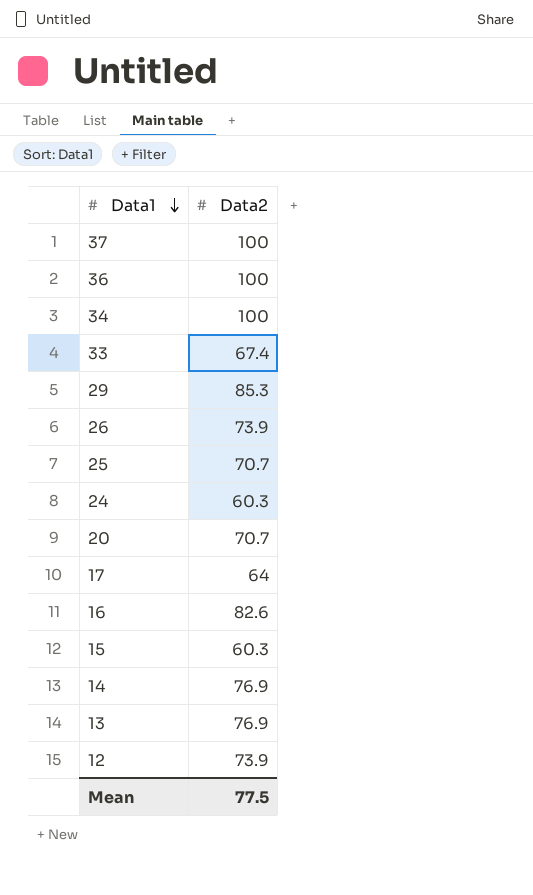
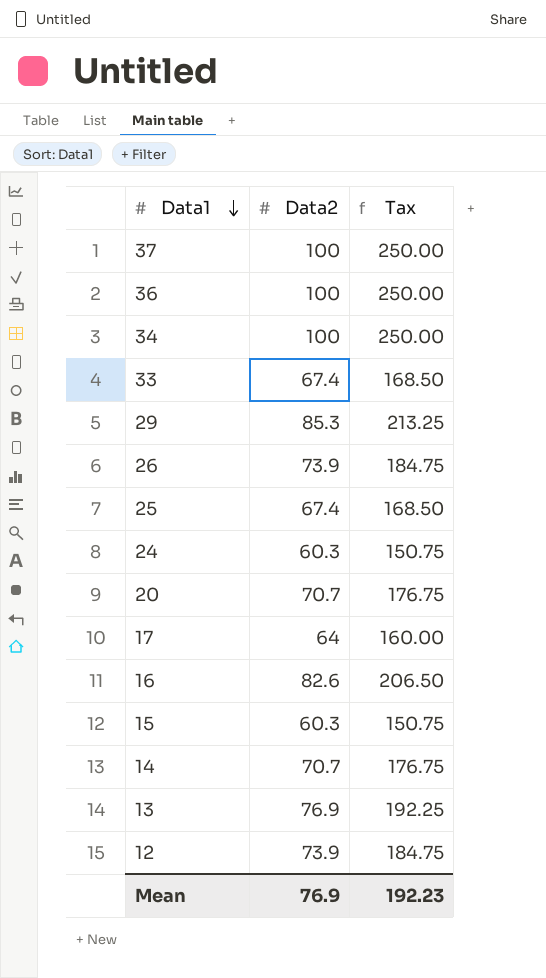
column Tax | formula: none -> [Data2] * 2.5
25 | Data2: 70.7 -> 67.4
14 | Data2: 76.9 -> 70.7
Mean | Data2: 77.5 -> 76.9

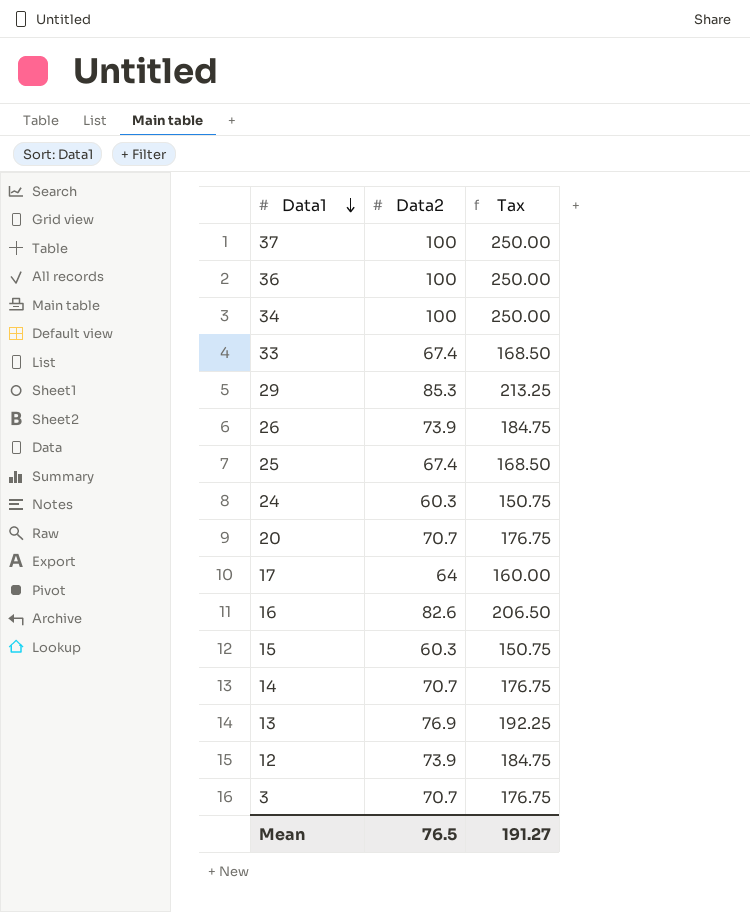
row 3: none -> 70.7 | 176.75
Mean | Data2: 76.9 -> 76.5
Mean | Tax: 192.23 -> 191.27

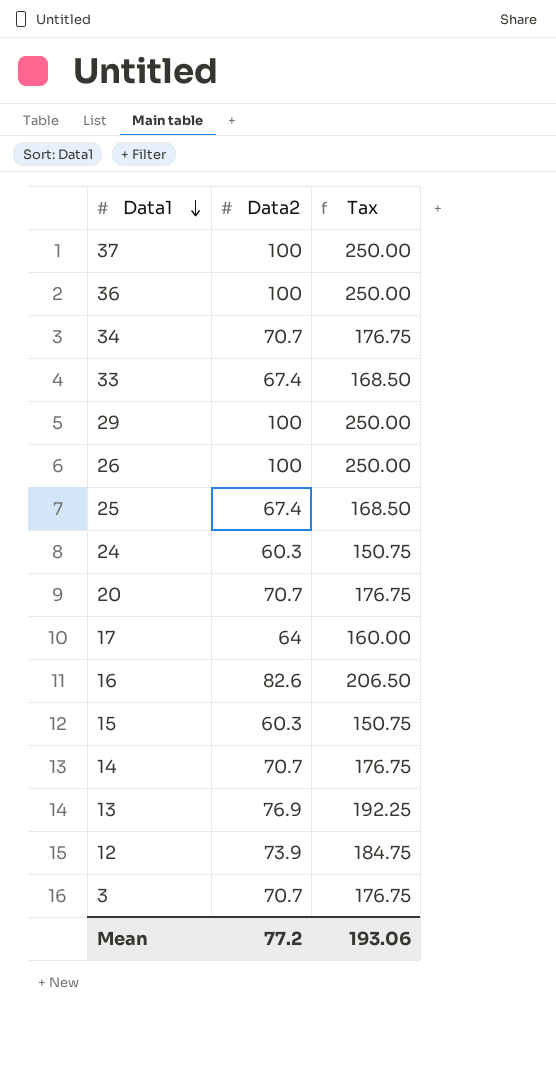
34 | Data2: 100 -> 70.7
34 | Tax: 250.00 -> 176.75
29 | Data2: 85.3 -> 100
29 | Tax: 213.25 -> 250.00
26 | Data2: 73.9 -> 100
26 | Tax: 184.75 -> 250.00
Mean | Data2: 76.5 -> 77.2
Mean | Tax: 191.27 -> 193.06

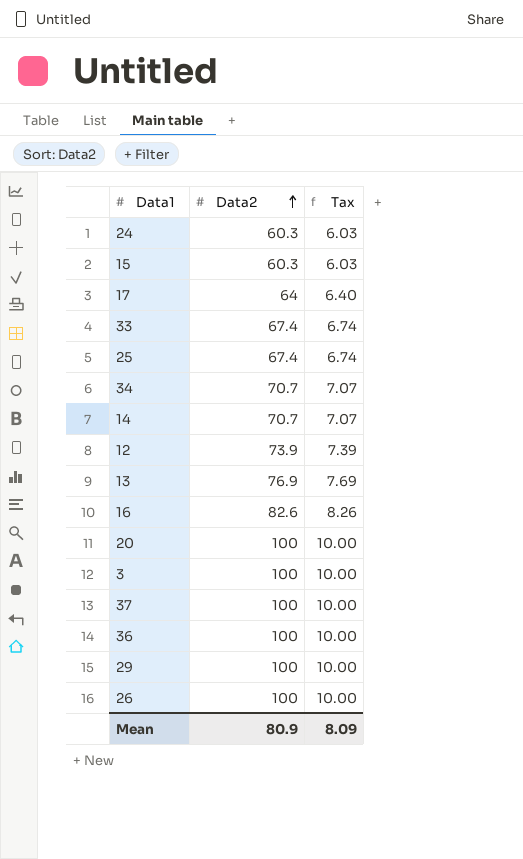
row order: Data1 descending -> Data2 ascending
column Tax | formula: [Data2] * 2.5 -> [Data2] * 0.1
20 | Data2: 70.7 -> 100
3 | Data2: 70.7 -> 100
Mean | Data2: 77.2 -> 80.9
Mean | Tax: 193.06 -> 8.09

